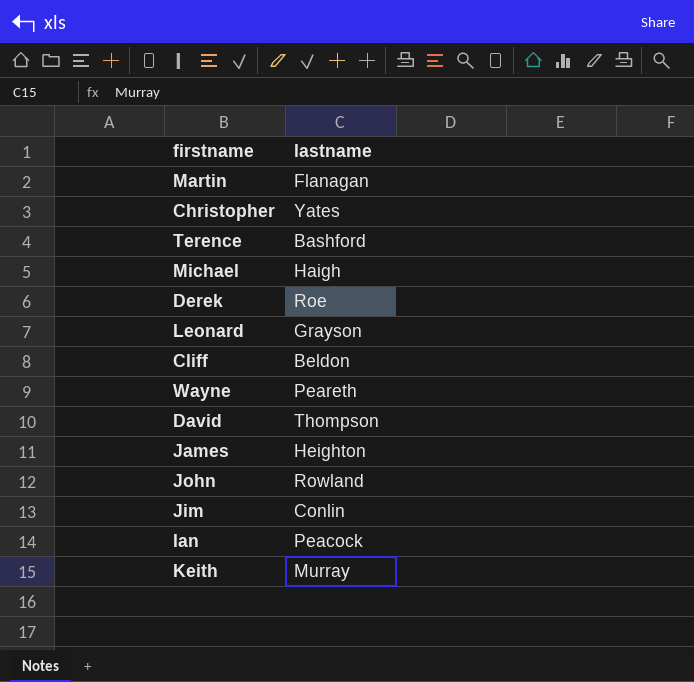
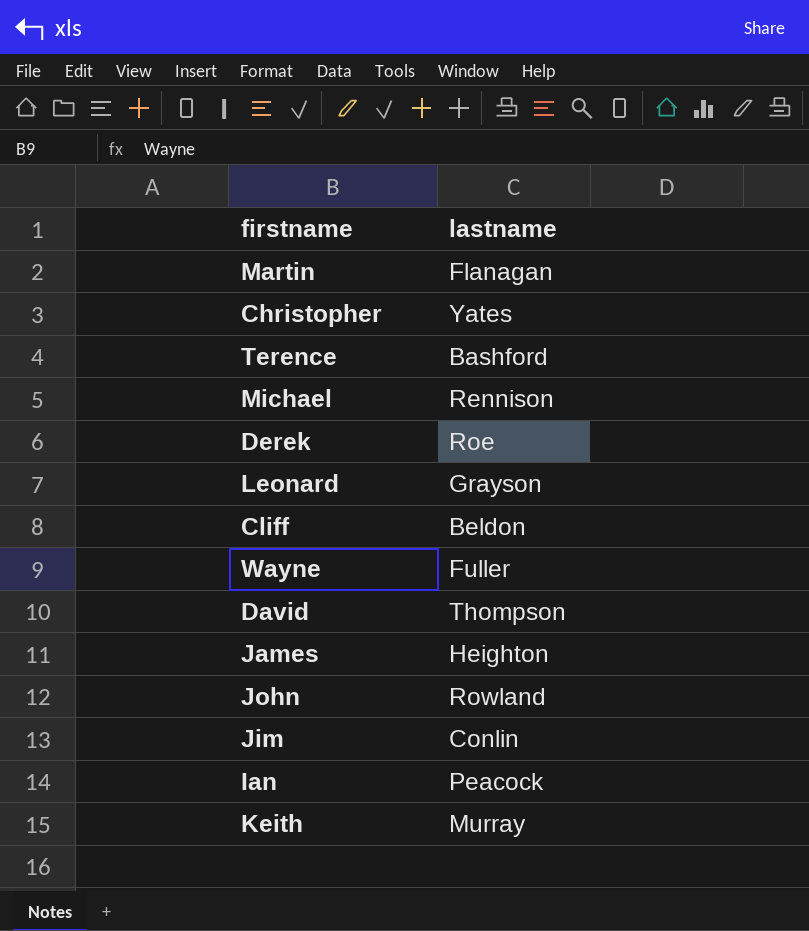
Michael | lastname: Haigh -> Rennison
Wayne | lastname: Peareth -> Fuller

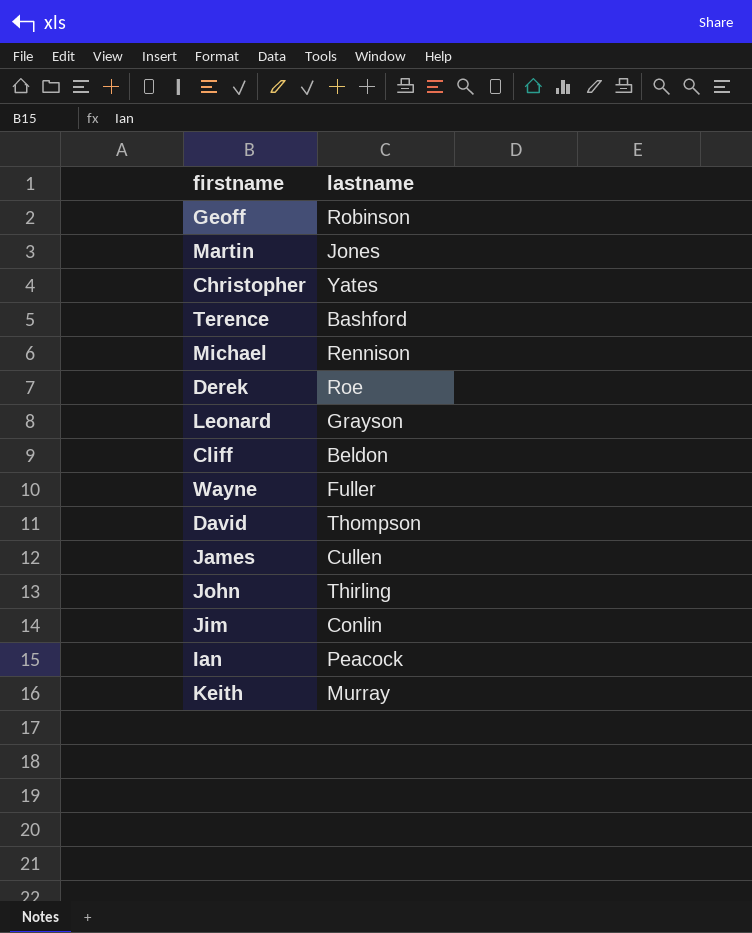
row Geoff: none -> Robinson
Martin | lastname: Flanagan -> Jones
James | lastname: Heighton -> Cullen
John | lastname: Rowland -> Thirling

